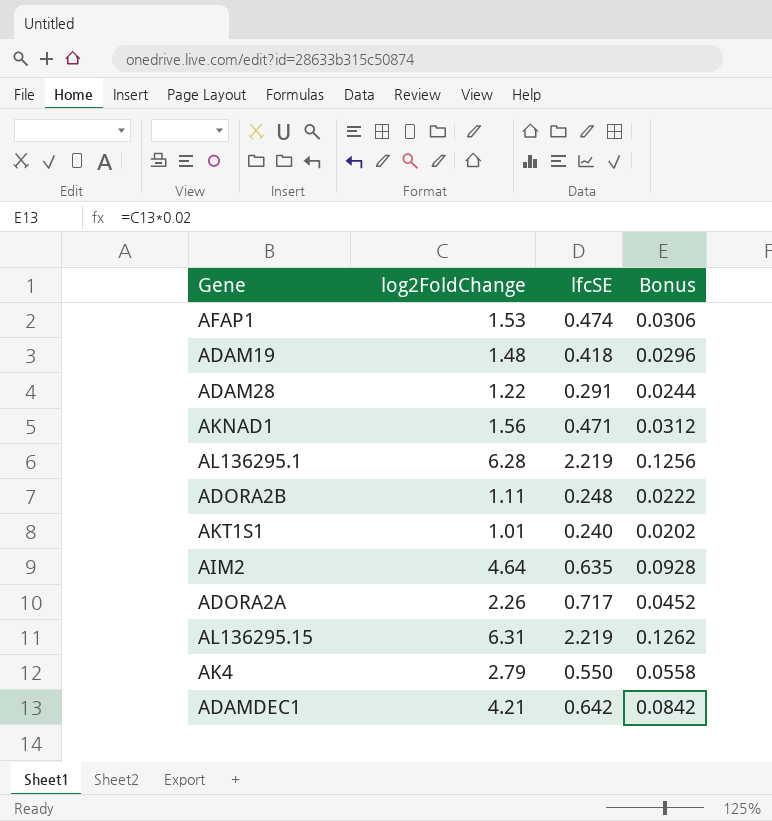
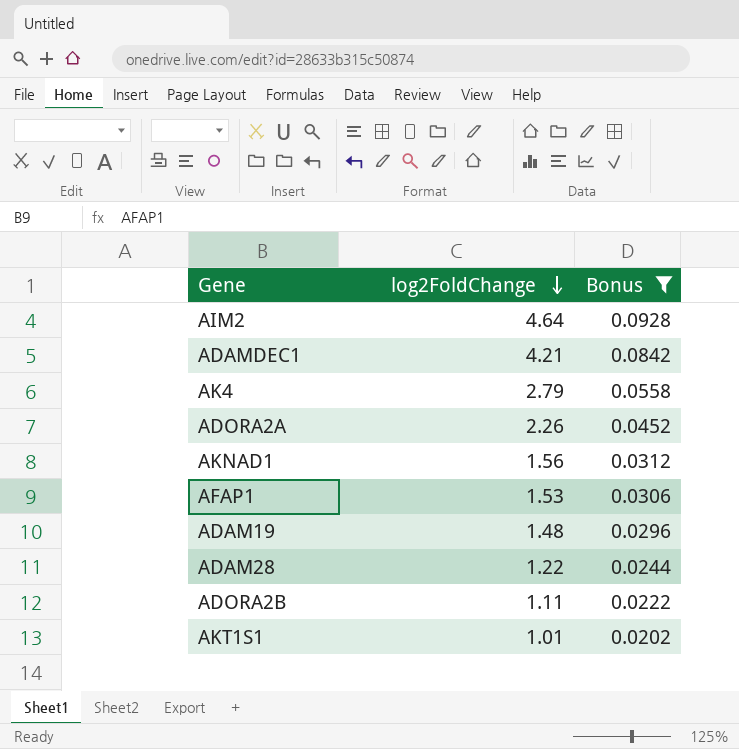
filter: none -> Bonus <= 0.0928
row order: none -> log2FoldChange descending
column lfcSE | position: 3 -> none

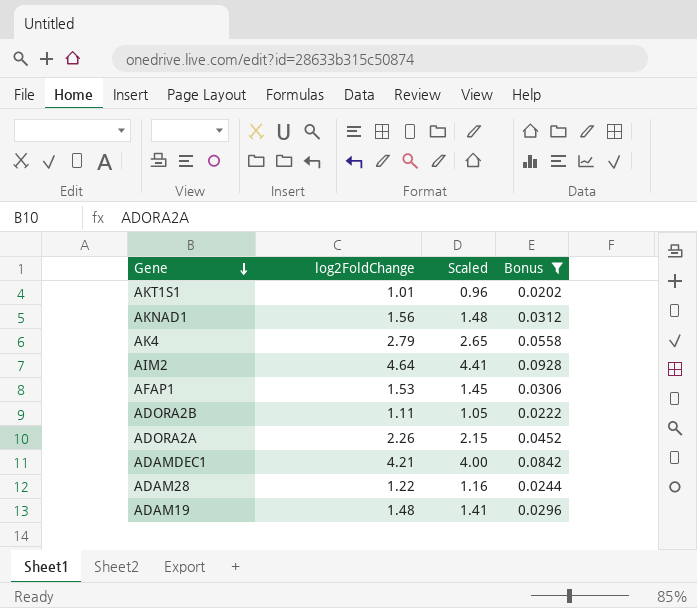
row order: log2FoldChange descending -> Gene descending
column Scaled | formula: none -> [log2FoldChange] * 0.95

